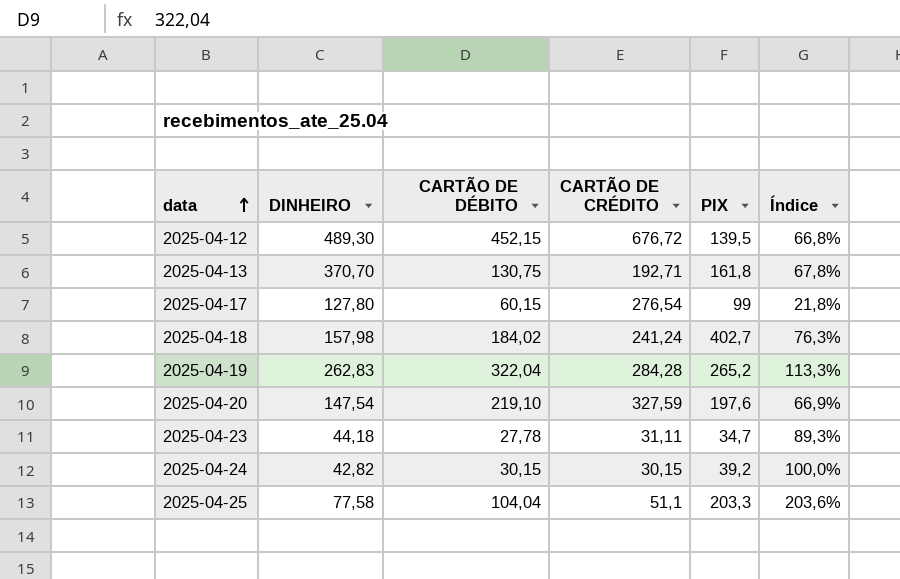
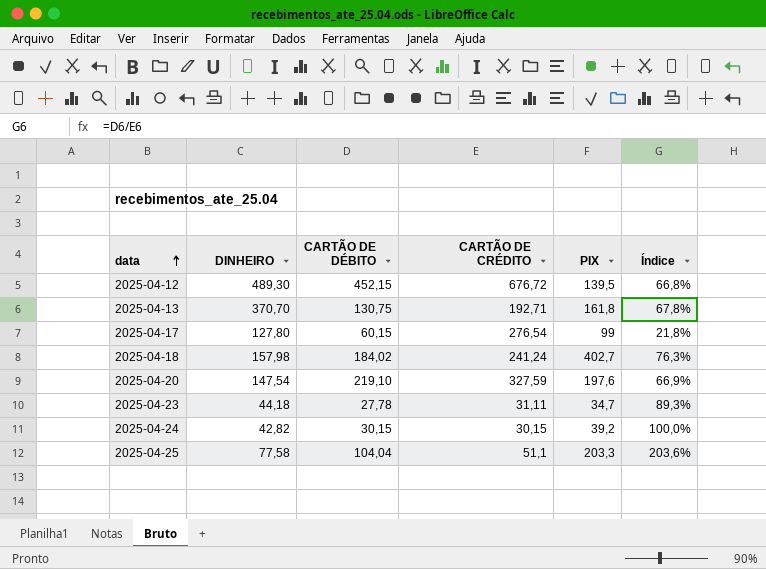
row 2025-04-19: 262,83 | 322,04 | 284,28 | 265,2 | 113,3% -> none

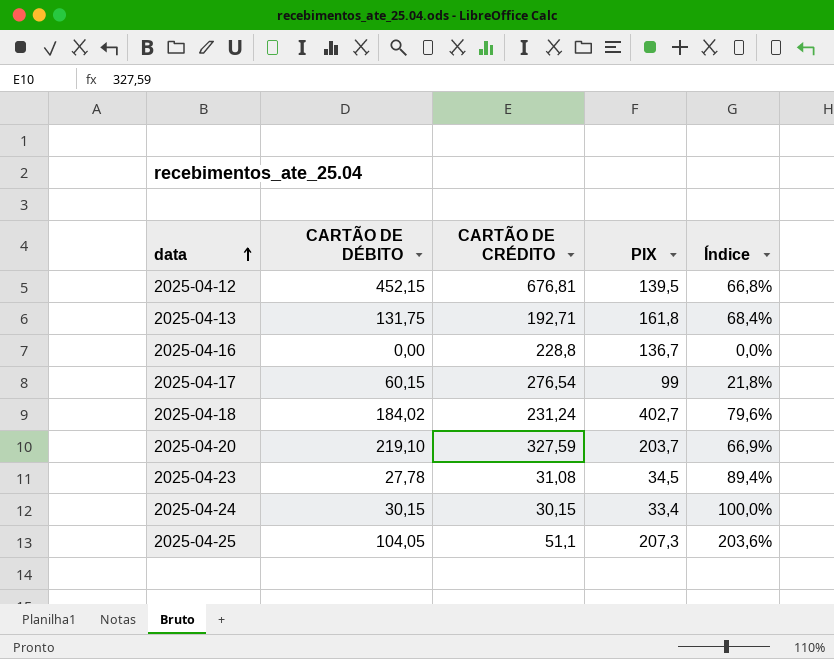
column DINHEIRO | position: 2 -> none
2025-04-12 | CARTÃO DE CRÉDITO: 676,72 -> 676,81
2025-04-13 | CARTÃO DE DÉBITO: 130,75 -> 131,75
2025-04-13 | Índice: 67,8% -> 68,4%
row 2025-04-16: none -> 0,00 | 228,8 | 136,7 | 0,0%
2025-04-18 | CARTÃO DE CRÉDITO: 241,24 -> 231,24
2025-04-18 | Índice: 76,3% -> 79,6%
2025-04-20 | PIX: 197,6 -> 203,7
2025-04-23 | CARTÃO DE CRÉDITO: 31,11 -> 31,08
2025-04-23 | PIX: 34,7 -> 34,5
2025-04-23 | Índice: 89,3% -> 89,4%
2025-04-24 | PIX: 39,2 -> 33,4
2025-04-25 | CARTÃO DE DÉBITO: 104,04 -> 104,05
2025-04-25 | PIX: 203,3 -> 207,3

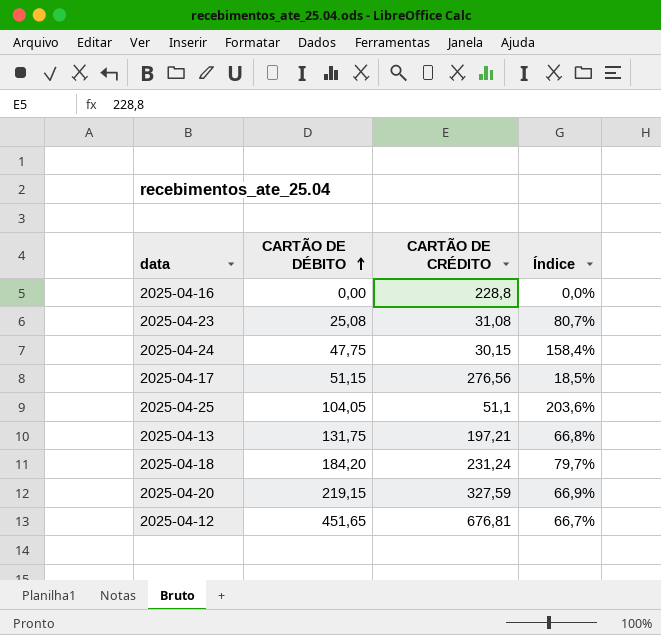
row order: data ascending -> CARTÃO DE DÉBITO ascending
column PIX | position: 4 -> none
2025-04-23 | CARTÃO DE DÉBITO: 27,78 -> 25,08
2025-04-23 | Índice: 89,4% -> 80,7%
2025-04-24 | CARTÃO DE DÉBITO: 30,15 -> 47,75
2025-04-24 | Índice: 100,0% -> 158,4%
2025-04-17 | CARTÃO DE DÉBITO: 60,15 -> 51,15
2025-04-17 | CARTÃO DE CRÉDITO: 276,54 -> 276,56
2025-04-17 | Índice: 21,8% -> 18,5%
2025-04-13 | CARTÃO DE CRÉDITO: 192,71 -> 197,21
2025-04-13 | Índice: 68,4% -> 66,8%
2025-04-18 | CARTÃO DE DÉBITO: 184,02 -> 184,20
2025-04-18 | Índice: 79,6% -> 79,7%
2025-04-20 | CARTÃO DE DÉBITO: 219,10 -> 219,15
2025-04-12 | CARTÃO DE DÉBITO: 452,15 -> 451,65
2025-04-12 | Índice: 66,8% -> 66,7%

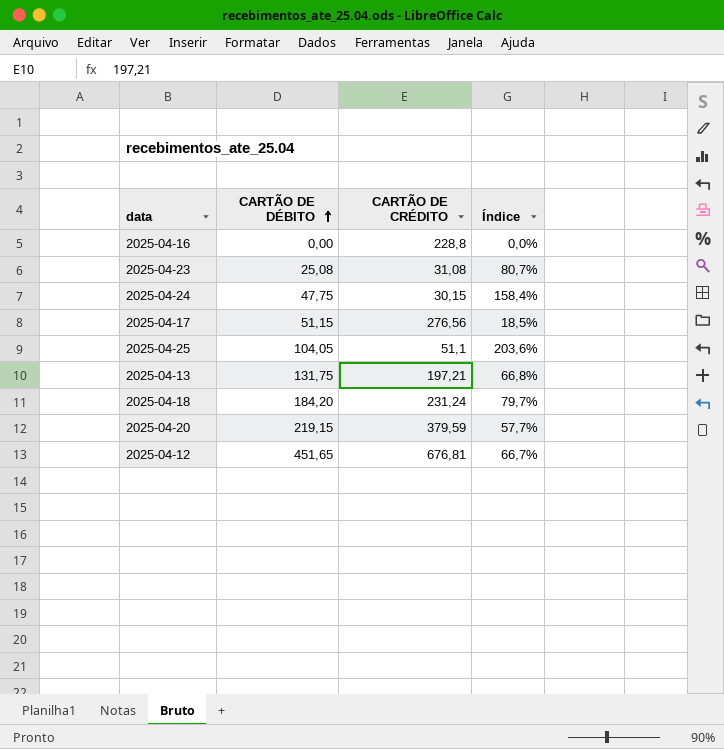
2025-04-20 | CARTÃO DE CRÉDITO: 327,59 -> 379,59
2025-04-20 | Índice: 66,9% -> 57,7%

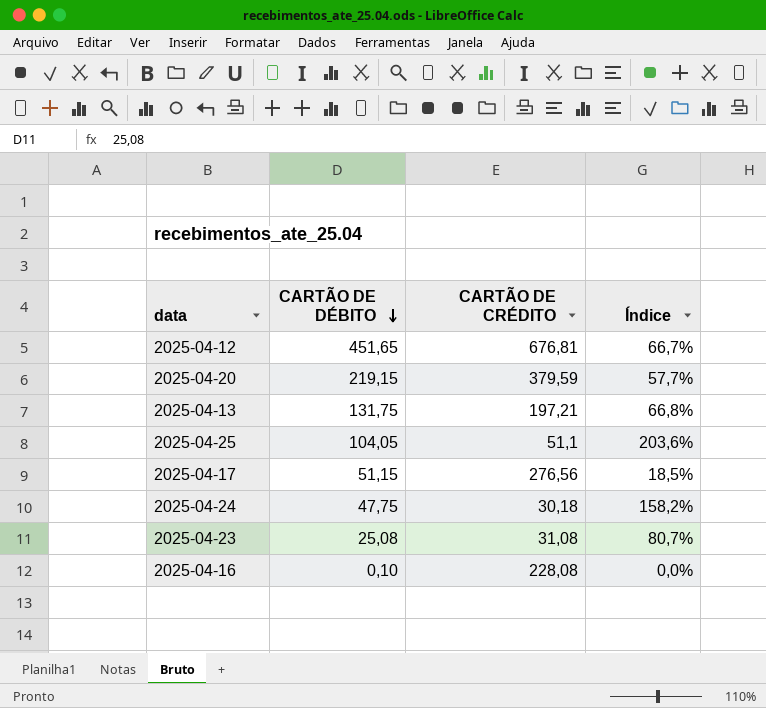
row order: CARTÃO DE DÉBITO ascending -> CARTÃO DE DÉBITO descending
row 2025-04-18: 184,20 | 231,24 | 79,7% -> none
2025-04-24 | CARTÃO DE CRÉDITO: 30,15 -> 30,18
2025-04-24 | Índice: 158,4% -> 158,2%
2025-04-16 | CARTÃO DE DÉBITO: 0,00 -> 0,10
2025-04-16 | CARTÃO DE CRÉDITO: 228,8 -> 228,08

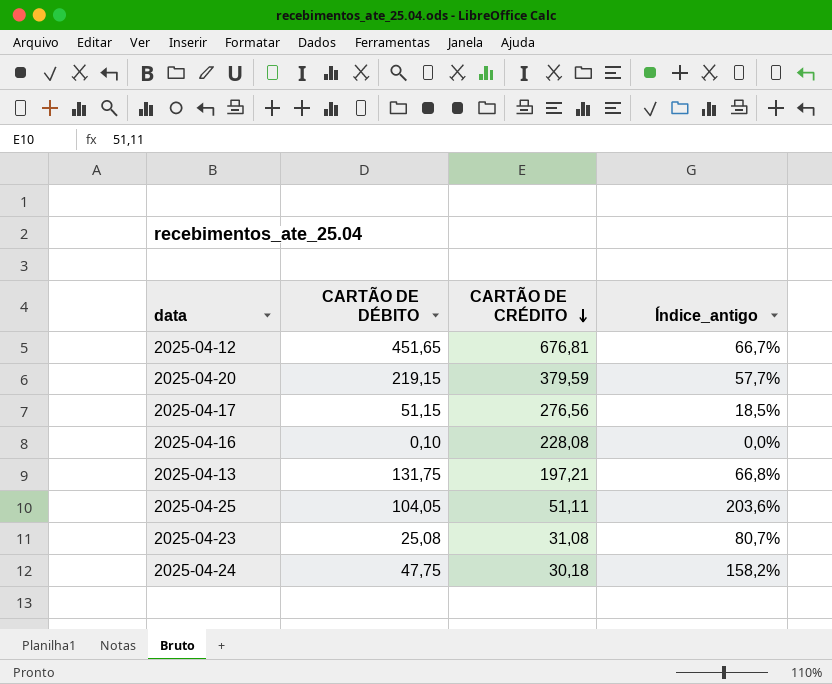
row order: CARTÃO DE DÉBITO descending -> CARTÃO DE CRÉDITO descending
column name: Índice -> Índice_antigo
2025-04-25 | CARTÃO DE CRÉDITO: 51,1 -> 51,11

